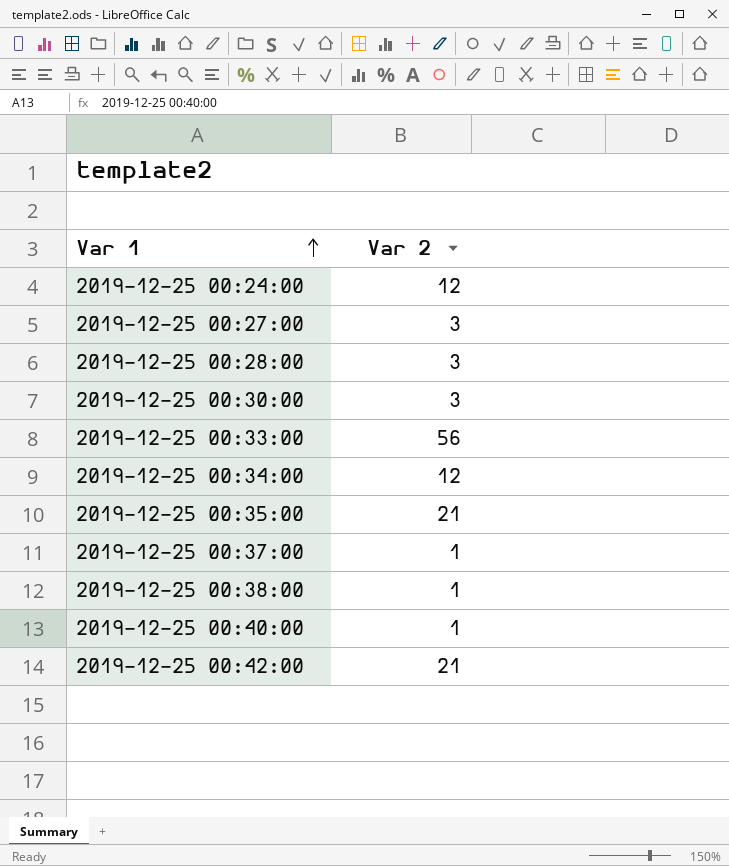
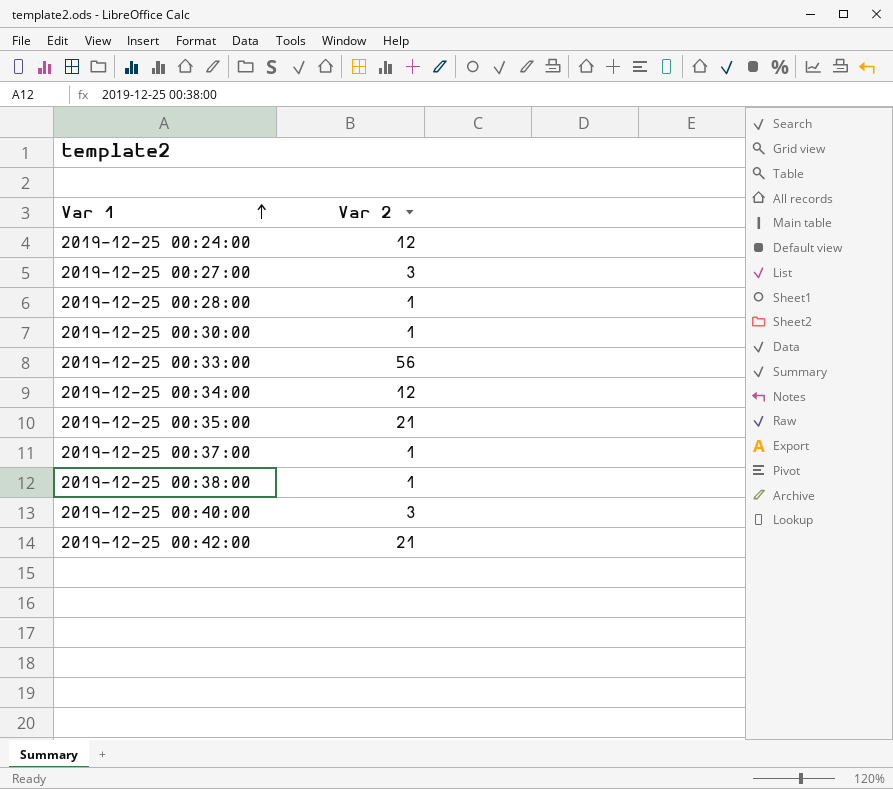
2019-12-25 00:28:00 | Var 2: 3 -> 1
2019-12-25 00:30:00 | Var 2: 3 -> 1
2019-12-25 00:40:00 | Var 2: 1 -> 3

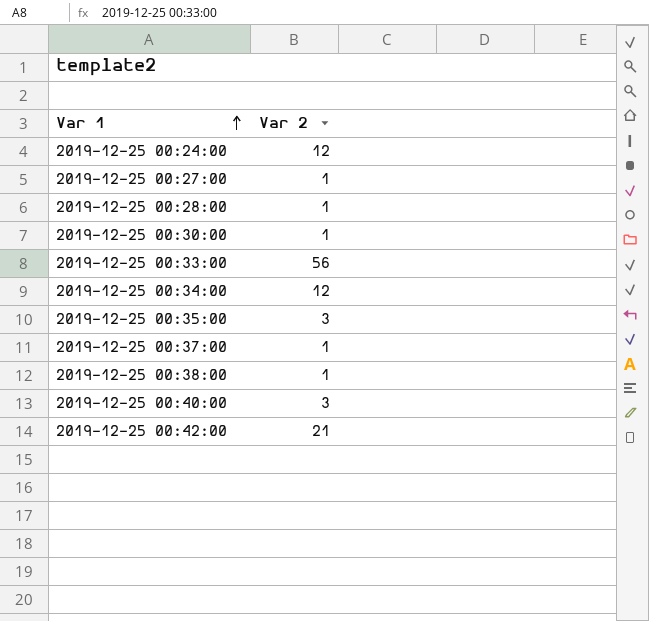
2019-12-25 00:27:00 | Var 2: 3 -> 1
2019-12-25 00:35:00 | Var 2: 21 -> 3

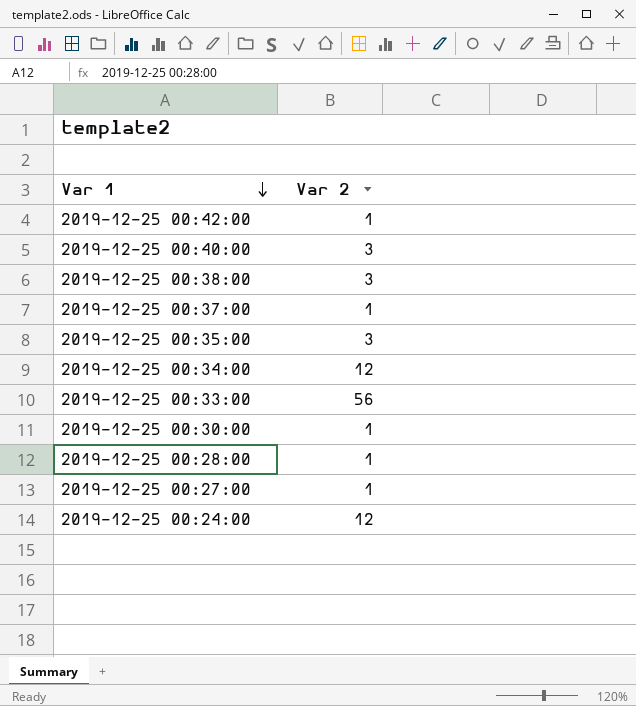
row order: Var 1 ascending -> Var 1 descending
2019-12-25 00:42:00 | Var 2: 21 -> 1
2019-12-25 00:38:00 | Var 2: 1 -> 3

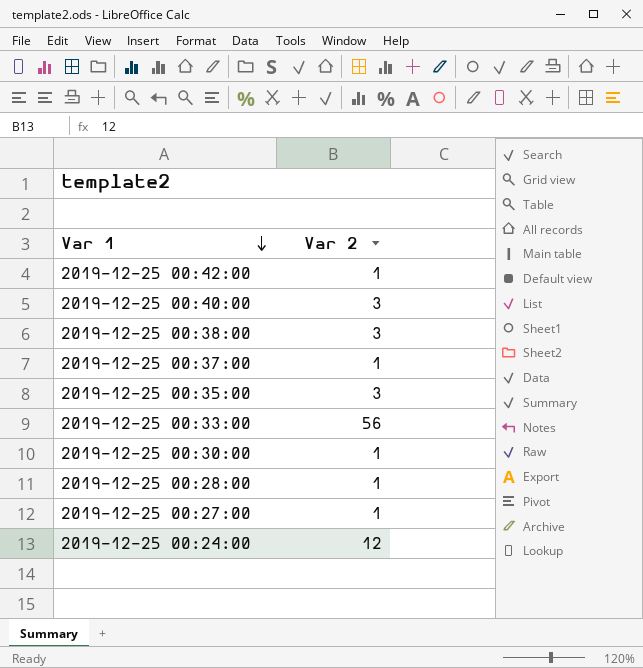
row 2019-12-25 00:34:00: 12 -> none

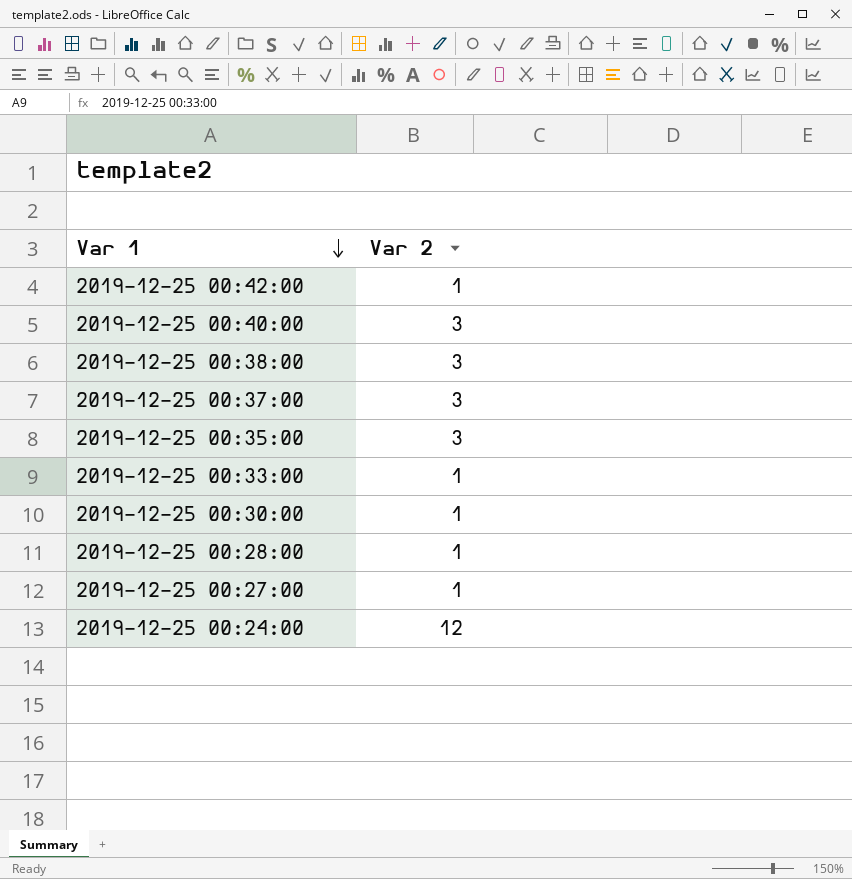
2019-12-25 00:37:00 | Var 2: 1 -> 3
2019-12-25 00:33:00 | Var 2: 56 -> 1

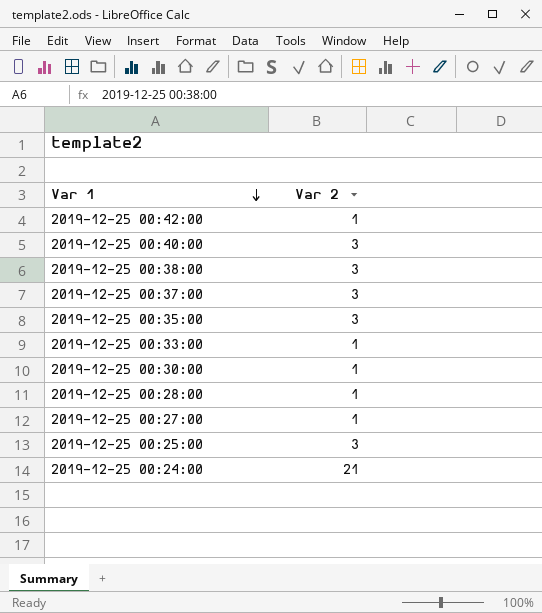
row 2019-12-25 00:25:00: none -> 3
2019-12-25 00:24:00 | Var 2: 12 -> 21

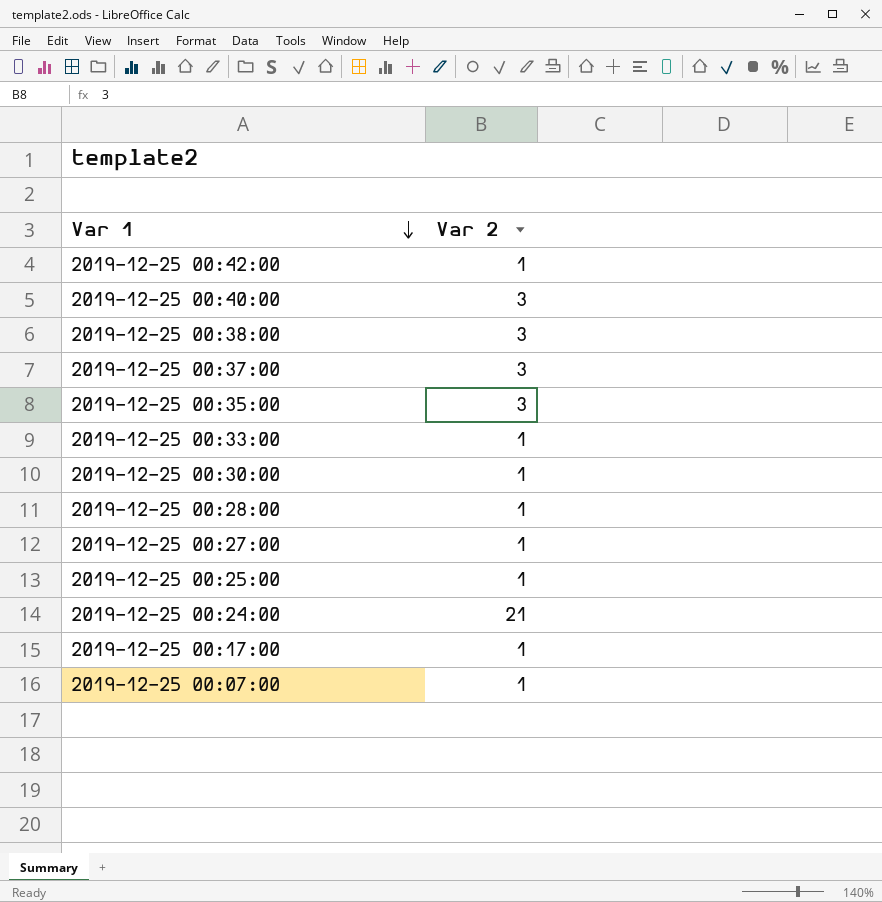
2019-12-25 00:25:00 | Var 2: 3 -> 1
row 2019-12-25 00:17:00: none -> 1
row 2019-12-25 00:07:00: none -> 1

